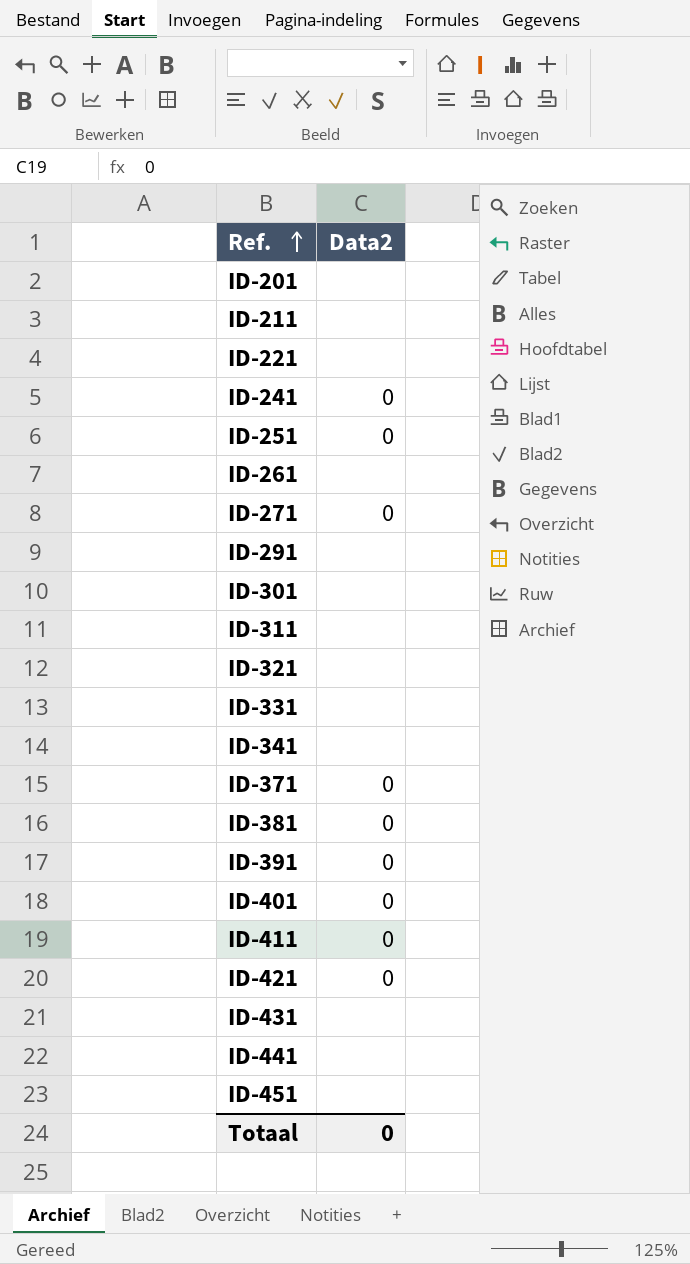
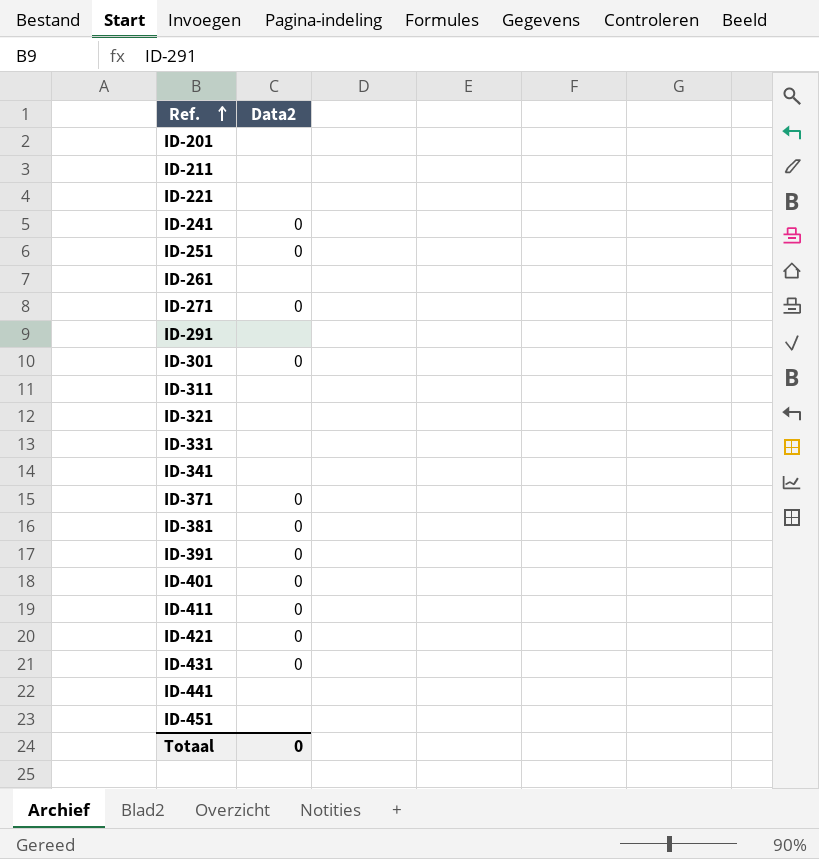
ID-301 | Data2: none -> 0
ID-431 | Data2: none -> 0

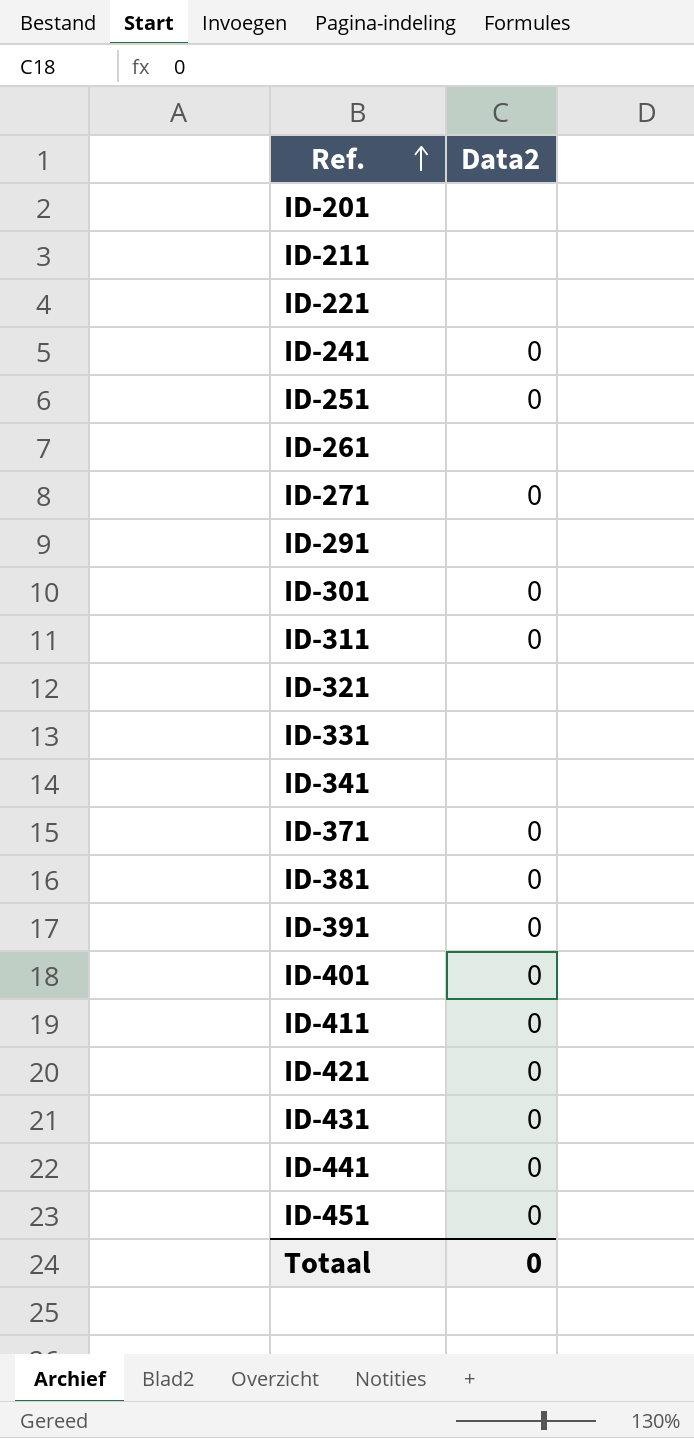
ID-311 | Data2: none -> 0
ID-441 | Data2: none -> 0
ID-451 | Data2: none -> 0

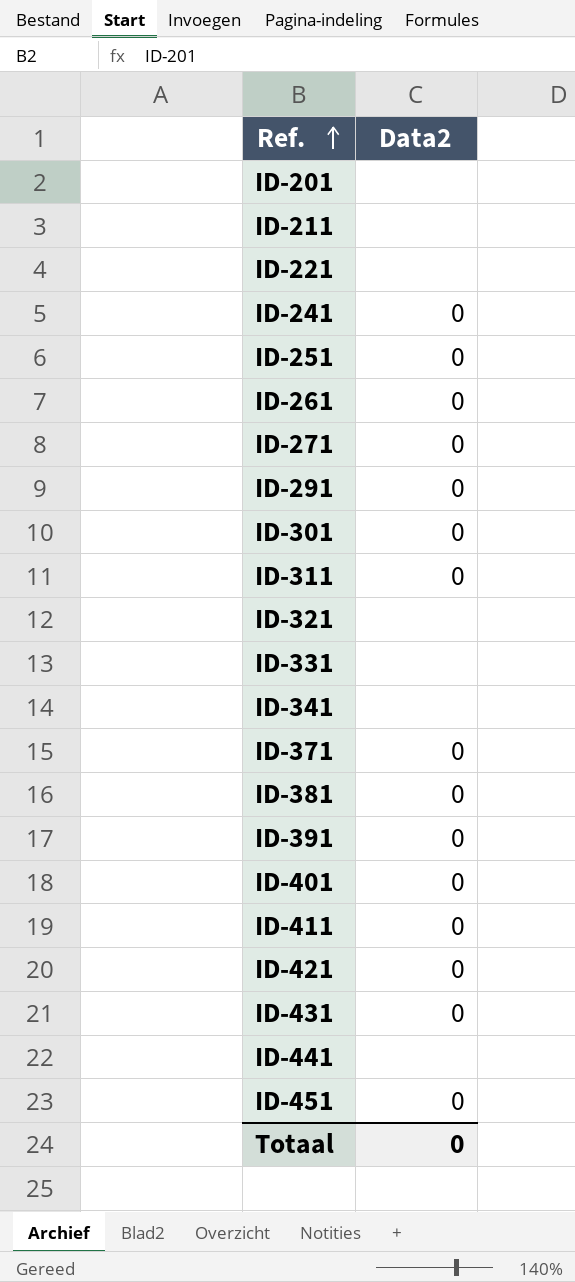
ID-261 | Data2: none -> 0
ID-291 | Data2: none -> 0
ID-441 | Data2: 0 -> none

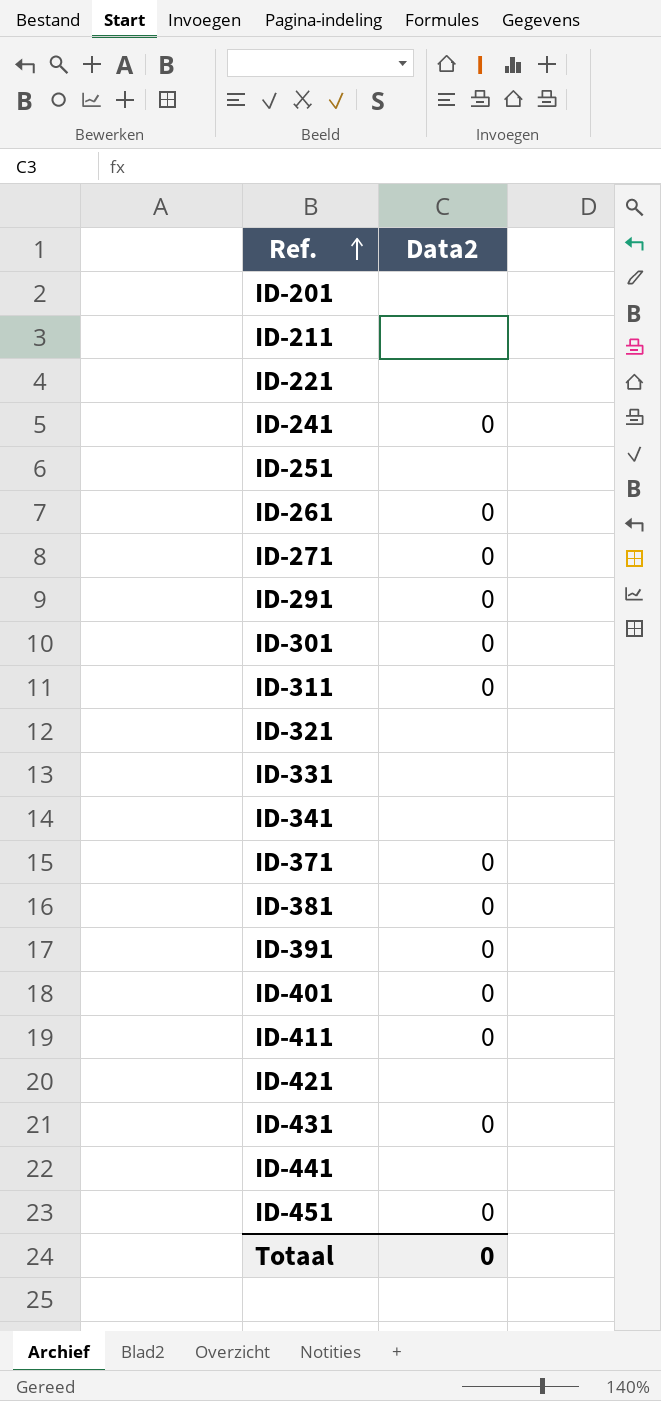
ID-251 | Data2: 0 -> none
ID-421 | Data2: 0 -> none

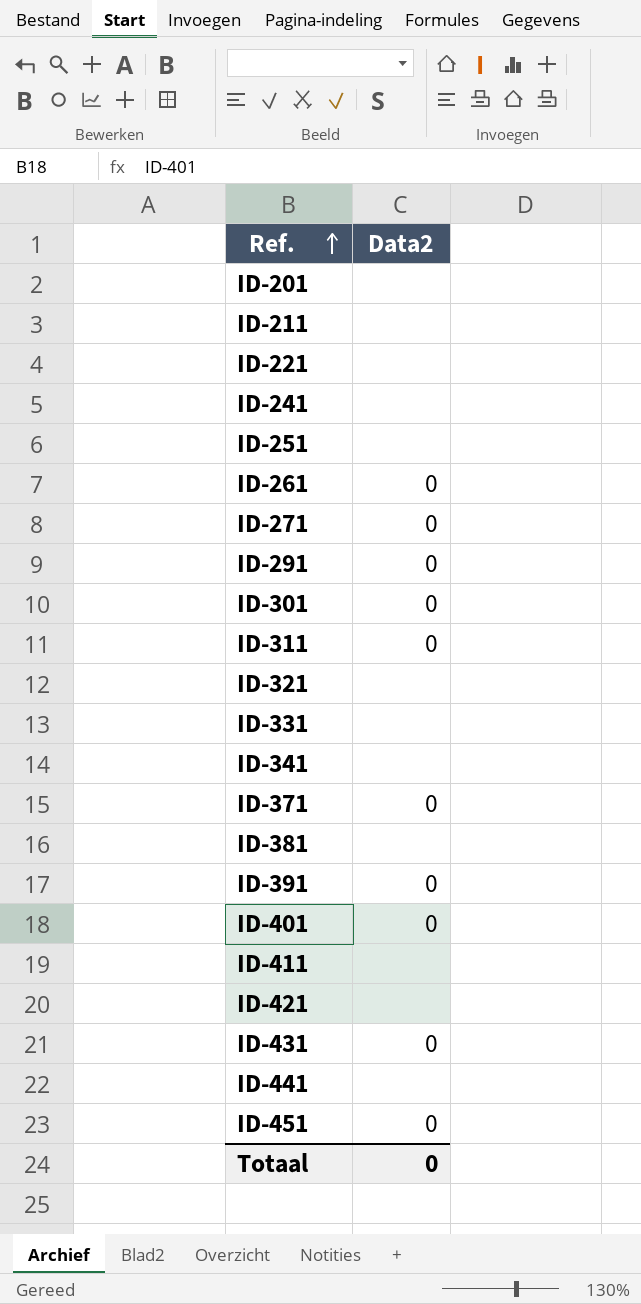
ID-241 | Data2: 0 -> none
ID-381 | Data2: 0 -> none
ID-411 | Data2: 0 -> none

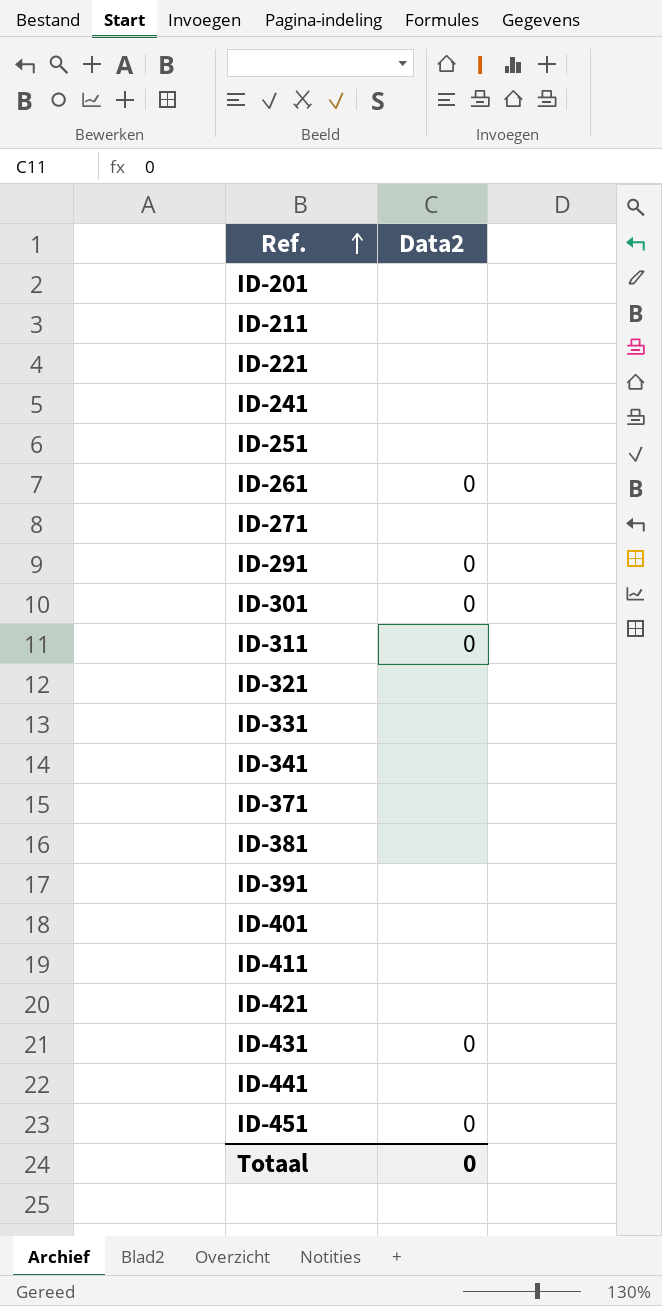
ID-271 | Data2: 0 -> none
ID-371 | Data2: 0 -> none
ID-391 | Data2: 0 -> none
ID-401 | Data2: 0 -> none

